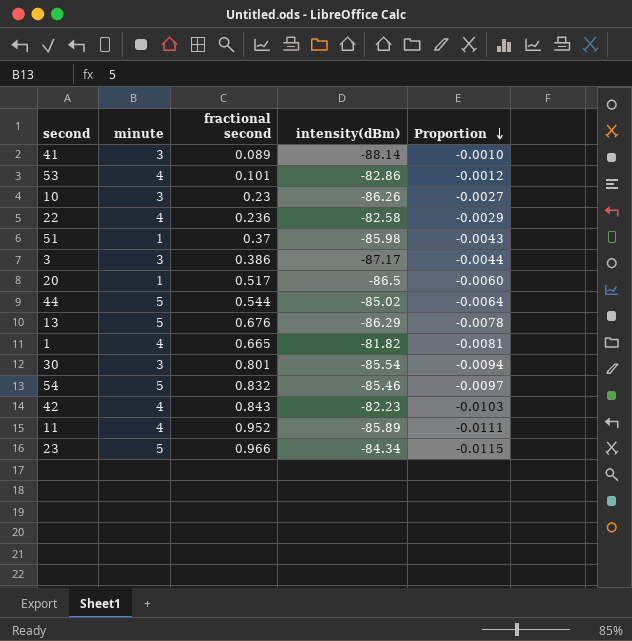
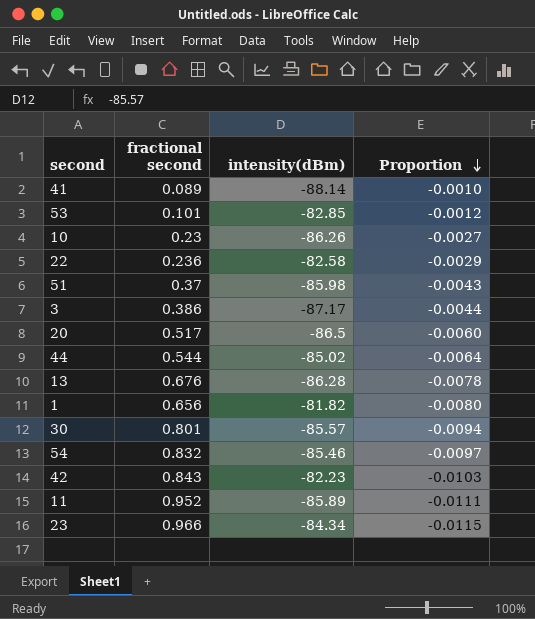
column minute | position: 2 -> none
53 | intensity(dBm): -82.86 -> -82.85
13 | intensity(dBm): -86.29 -> -86.28
1 | fractional second: 0.665 -> 0.656
1 | Proportion: -0.0081 -> -0.0080
30 | intensity(dBm): -85.54 -> -85.57

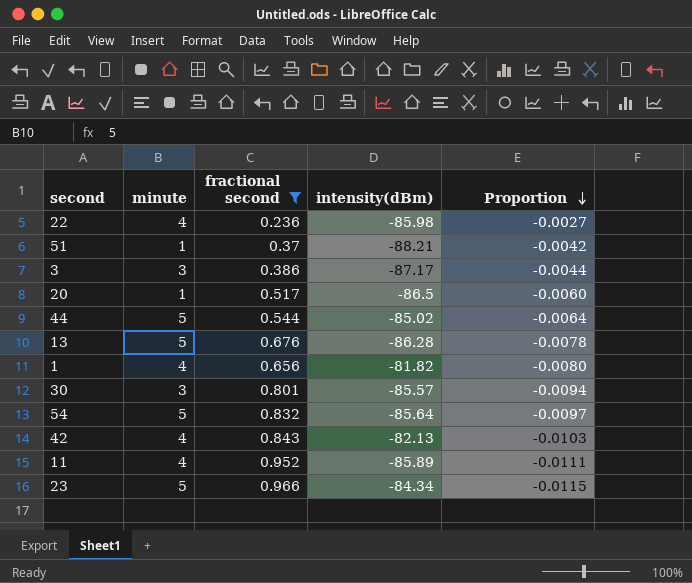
filter: none -> fractional second >= 0.236
column minute | position: none -> 2
22 | intensity(dBm): -82.58 -> -85.98
22 | Proportion: -0.0029 -> -0.0027
51 | intensity(dBm): -85.98 -> -88.21
51 | Proportion: -0.0043 -> -0.0042
54 | intensity(dBm): -85.46 -> -85.64
42 | intensity(dBm): -82.23 -> -82.13

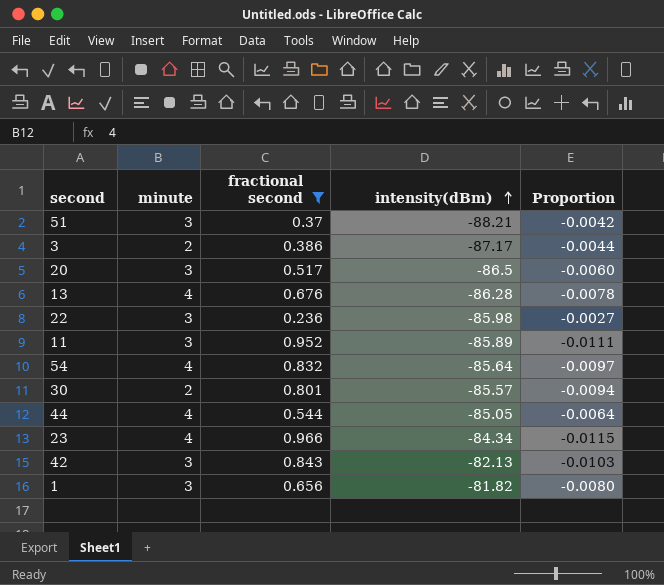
row order: Proportion descending -> intensity(dBm) ascending
51 | minute: 1 -> 3
3 | minute: 3 -> 2
20 | minute: 1 -> 3
13 | minute: 5 -> 4
22 | minute: 4 -> 3
11 | minute: 4 -> 3
54 | minute: 5 -> 4
30 | minute: 3 -> 2
44 | minute: 5 -> 4
44 | intensity(dBm): -85.02 -> -85.05
23 | minute: 5 -> 4
42 | minute: 4 -> 3
1 | minute: 4 -> 3

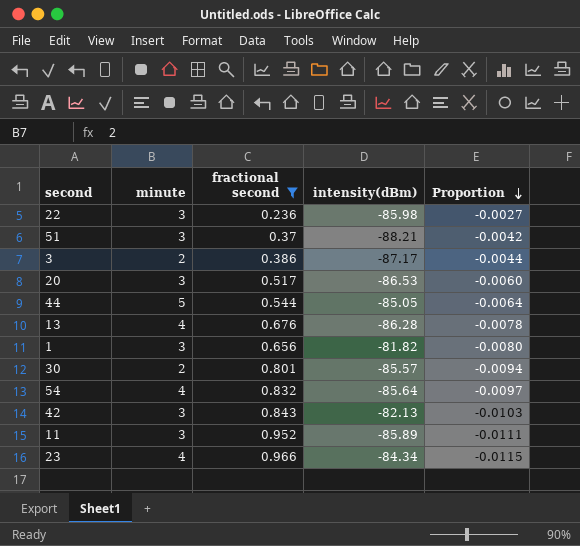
row order: intensity(dBm) ascending -> Proportion descending
20 | intensity(dBm): -86.5 -> -86.53
44 | minute: 4 -> 5

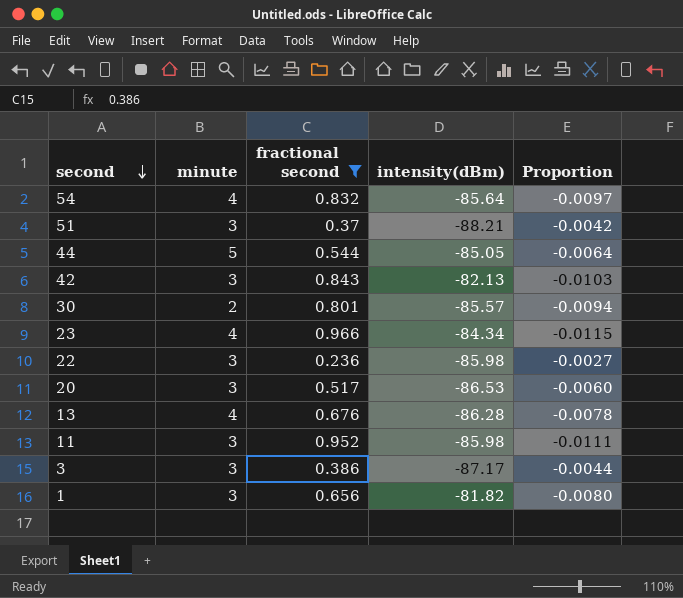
row order: Proportion descending -> second descending
11 | intensity(dBm): -85.89 -> -85.98
3 | minute: 2 -> 3

